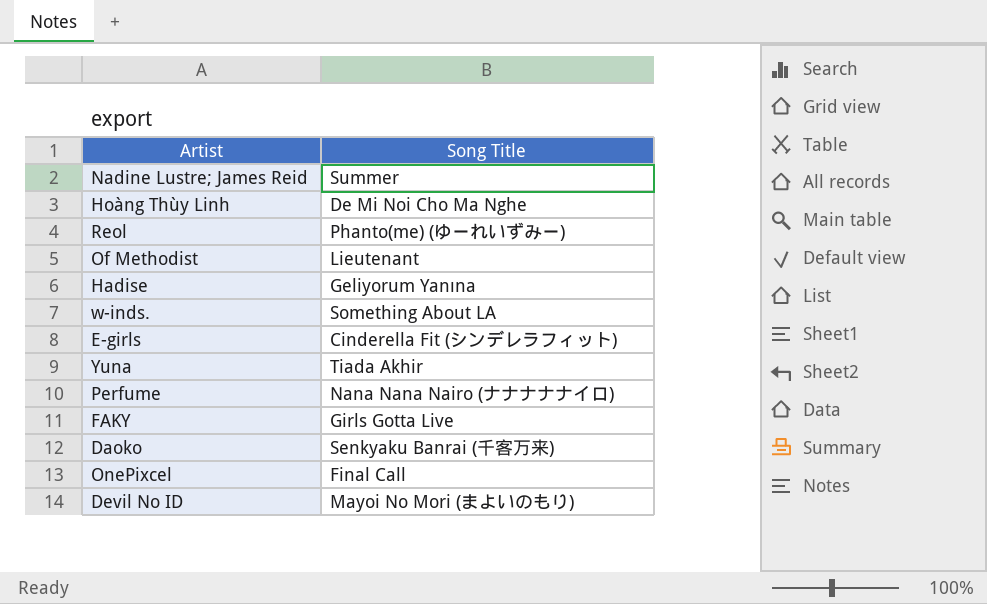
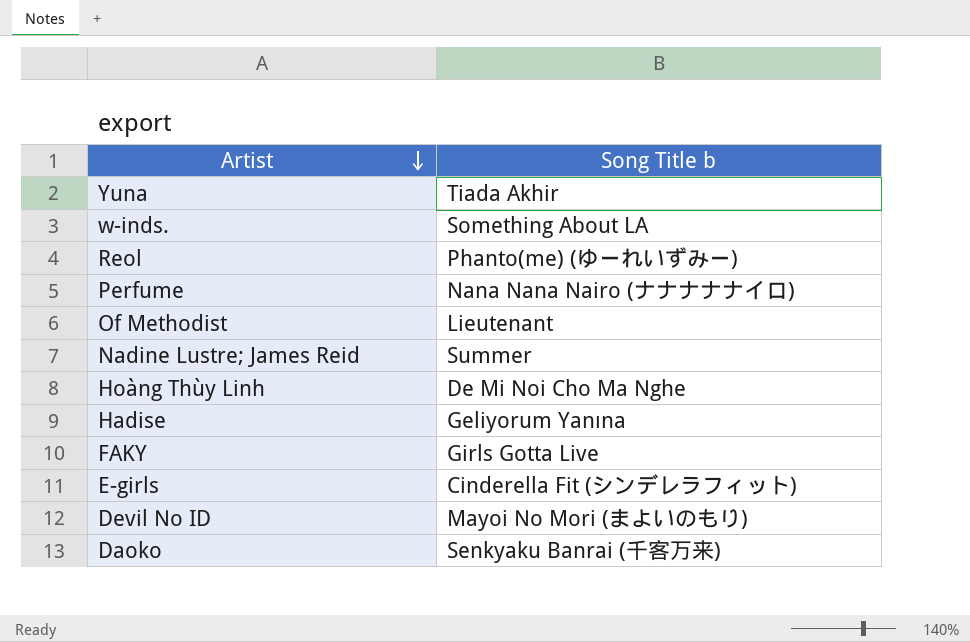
row order: none -> Artist descending
column name: Song Title -> Song Title b
row OnePixcel: Final Call -> none

